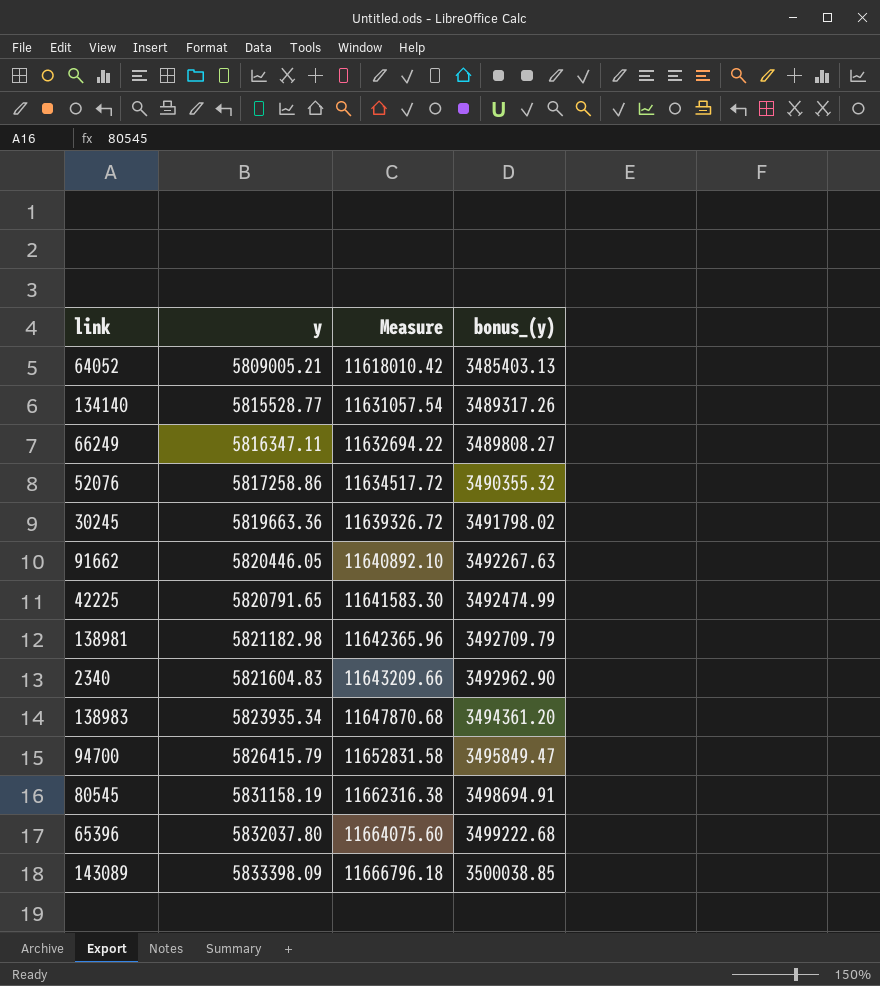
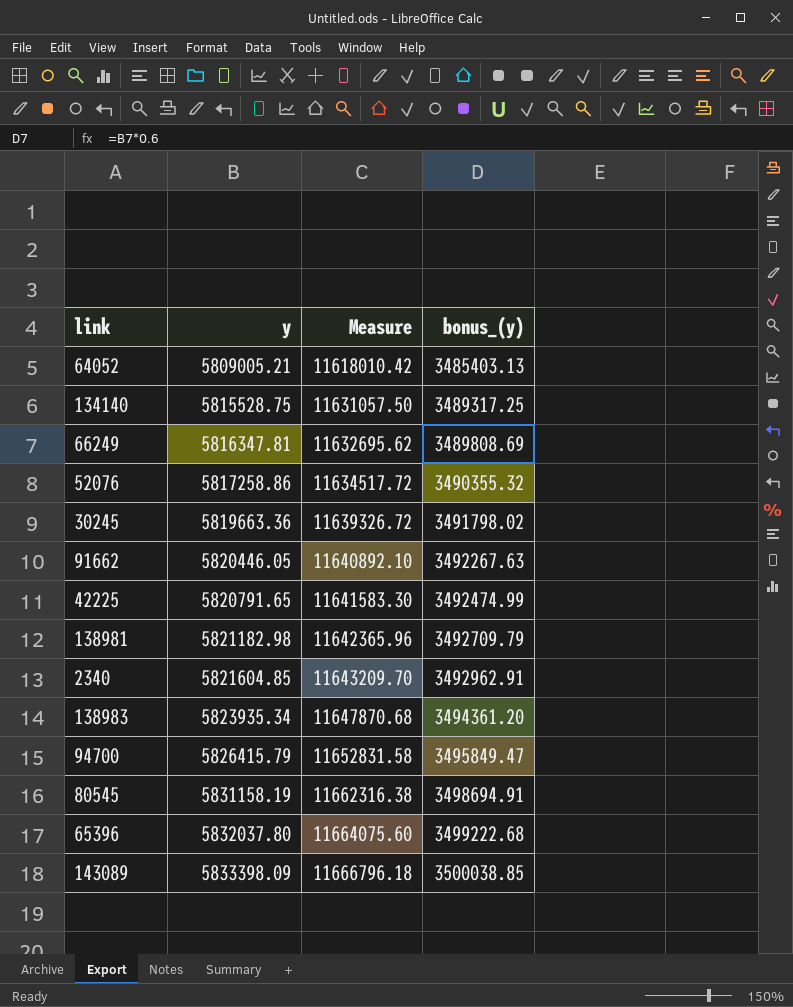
134140 | y: 5815528.77 -> 5815528.75
134140 | Measure: 11631057.54 -> 11631057.50
134140 | bonus_(y): 3489317.26 -> 3489317.25
66249 | y: 5816347.11 -> 5816347.81
66249 | Measure: 11632694.22 -> 11632695.62
66249 | bonus_(y): 3489808.27 -> 3489808.69
2340 | y: 5821604.83 -> 5821604.85
2340 | Measure: 11643209.66 -> 11643209.70
2340 | bonus_(y): 3492962.90 -> 3492962.91

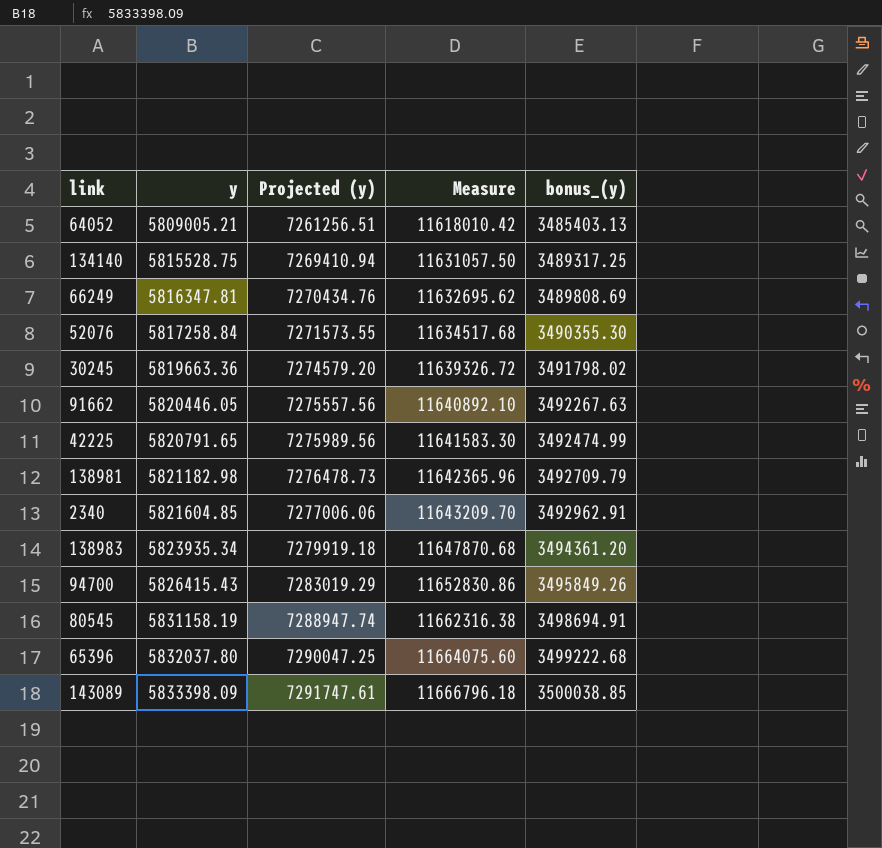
column Projected (y) | formula: none -> [y] * 1.25
52076 | y: 5817258.86 -> 5817258.84
52076 | Measure: 11634517.72 -> 11634517.68
52076 | bonus_(y): 3490355.32 -> 3490355.30
94700 | y: 5826415.79 -> 5826415.43
94700 | Measure: 11652831.58 -> 11652830.86
94700 | bonus_(y): 3495849.47 -> 3495849.26

